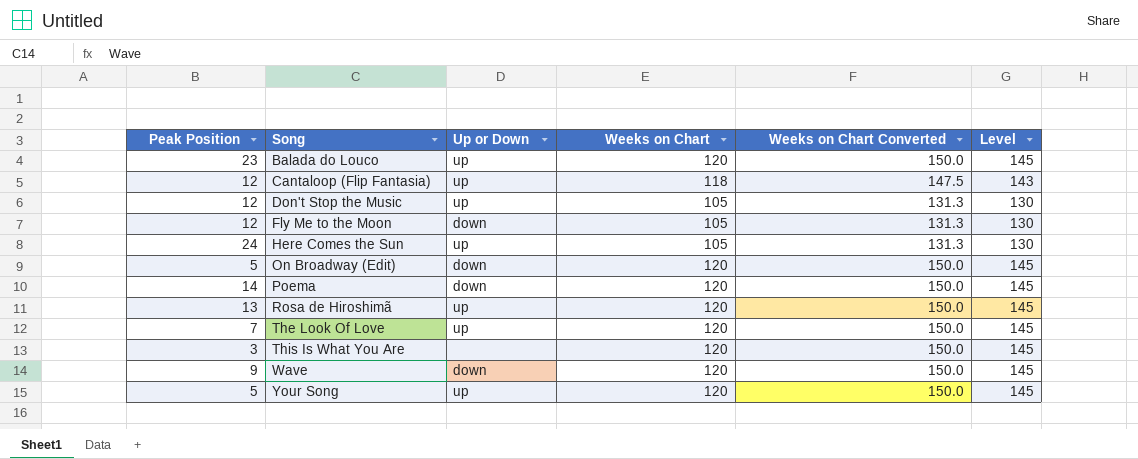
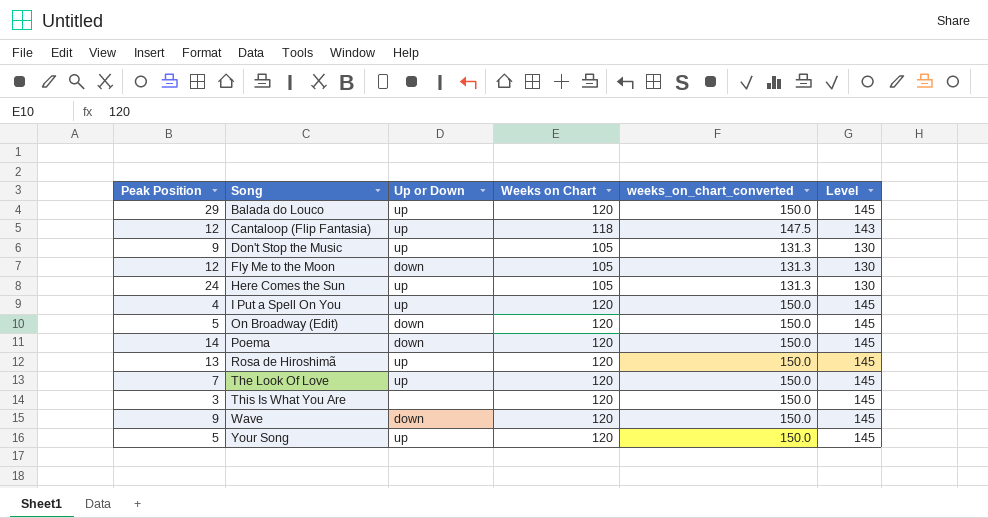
column name: Weeks on Chart Converted -> weeks_on_chart_converted
Balada do Louco | Peak Position: 23 -> 29
Don't Stop the Music | Peak Position: 12 -> 9
row I Put a Spell On You: none -> 4 | up | 120 | 150.0 | 145

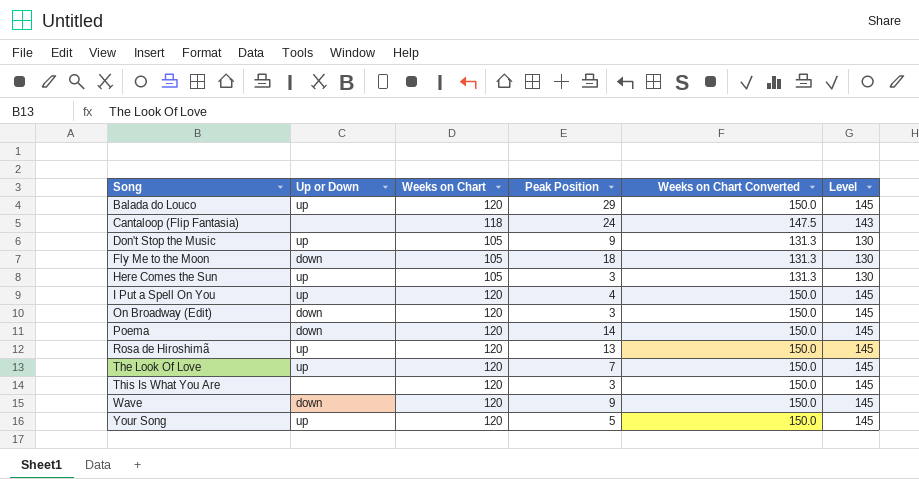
column Peak Position | position: 1 -> 4
column name: weeks_on_chart_converted -> Weeks on Chart Converted
Cantaloop (Flip Fantasia) | Up or Down: up -> none
Cantaloop (Flip Fantasia) | Peak Position: 12 -> 24
Fly Me to the Moon | Peak Position: 12 -> 18
Here Comes the Sun | Peak Position: 24 -> 3
On Broadway (Edit) | Peak Position: 5 -> 3

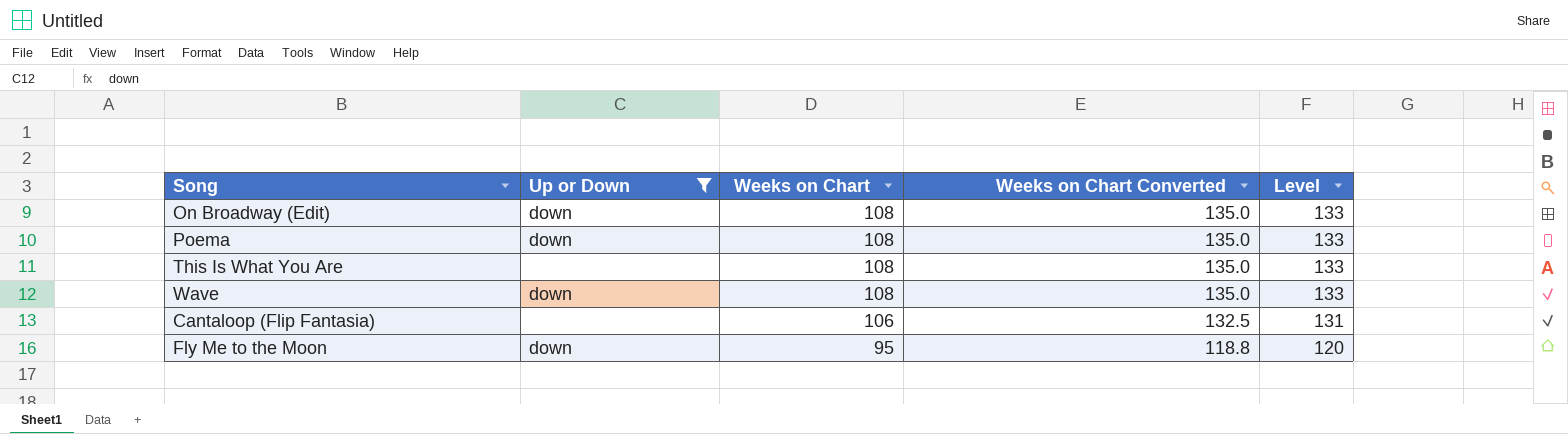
filter: none -> Up or Down != up
row order: Song ascending -> Weeks on Chart descending
column Peak Position | position: 4 -> none
On Broadway (Edit) | Weeks on Chart: 120 -> 108
On Broadway (Edit) | Weeks on Chart Converted: 150.0 -> 135.0
On Broadway (Edit) | Level: 145 -> 133
Poema | Weeks on Chart: 120 -> 108
Poema | Weeks on Chart Converted: 150.0 -> 135.0
Poema | Level: 145 -> 133
This Is What You Are | Weeks on Chart: 120 -> 108
This Is What You Are | Weeks on Chart Converted: 150.0 -> 135.0
This Is What You Are | Level: 145 -> 133
Wave | Weeks on Chart: 120 -> 108
Wave | Weeks on Chart Converted: 150.0 -> 135.0
Wave | Level: 145 -> 133
Cantaloop (Flip Fantasia) | Weeks on Chart: 118 -> 106
Cantaloop (Flip Fantasia) | Weeks on Chart Converted: 147.5 -> 132.5
Cantaloop (Flip Fantasia) | Level: 143 -> 131
Fly Me to the Moon | Weeks on Chart: 105 -> 95
Fly Me to the Moon | Weeks on Chart Converted: 131.3 -> 118.8
Fly Me to the Moon | Level: 130 -> 120

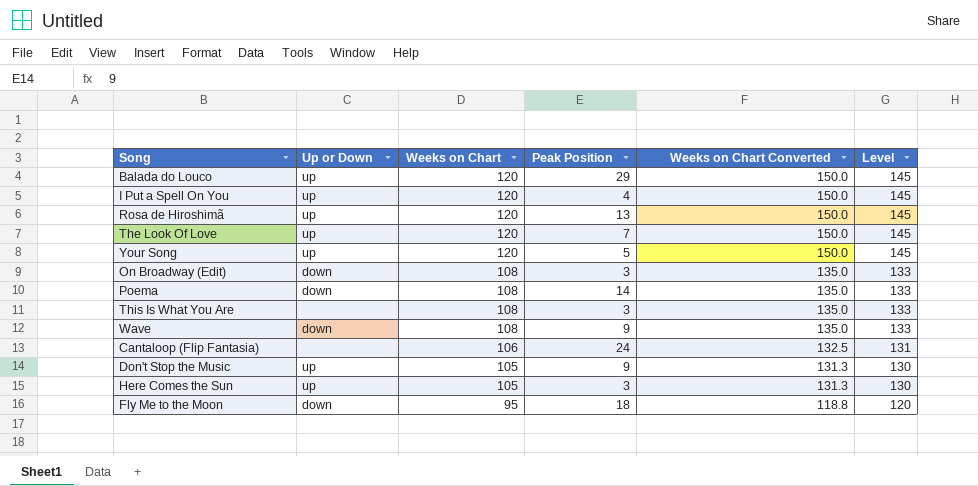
filter: Up or Down != up -> none
column Peak Position | position: none -> 4

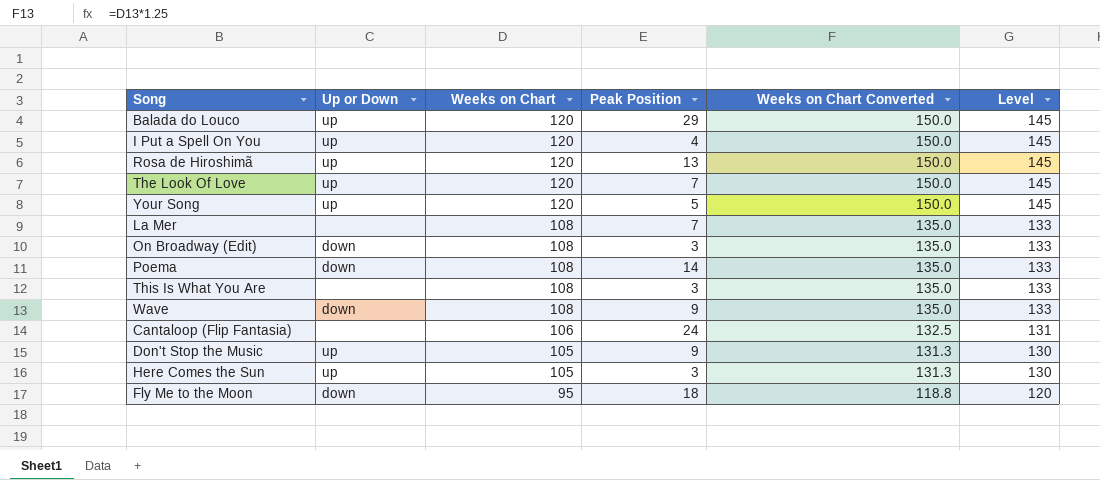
row La Mer: none -> none | 108 | 7 | 135.0 | 133

